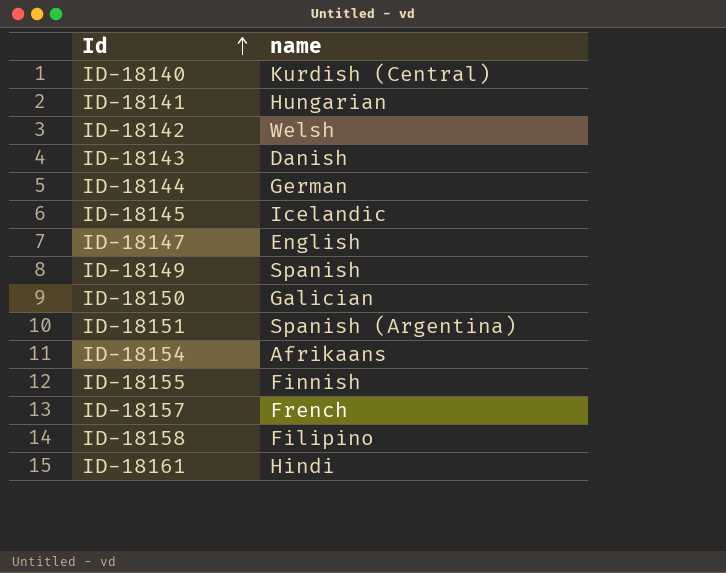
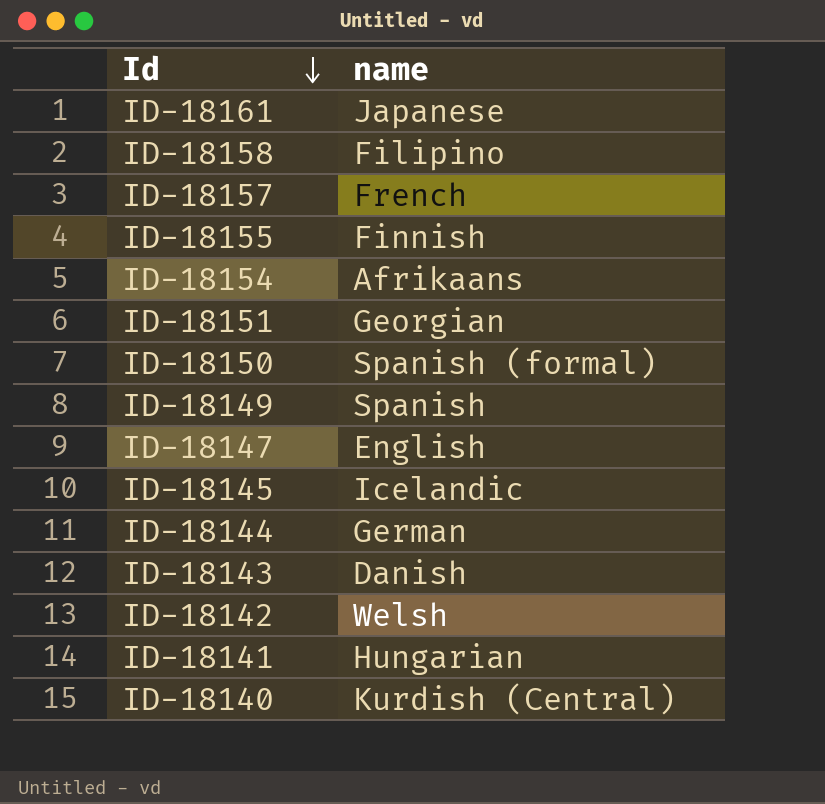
row order: Id ascending -> Id descending
ID-18161 | name: Hindi -> Japanese
ID-18151 | name: Spanish (Argentina) -> Georgian
ID-18150 | name: Galician -> Spanish (formal)

